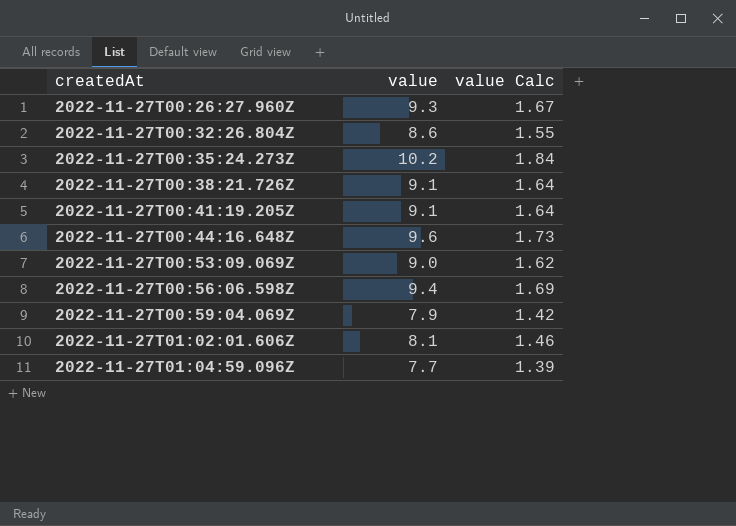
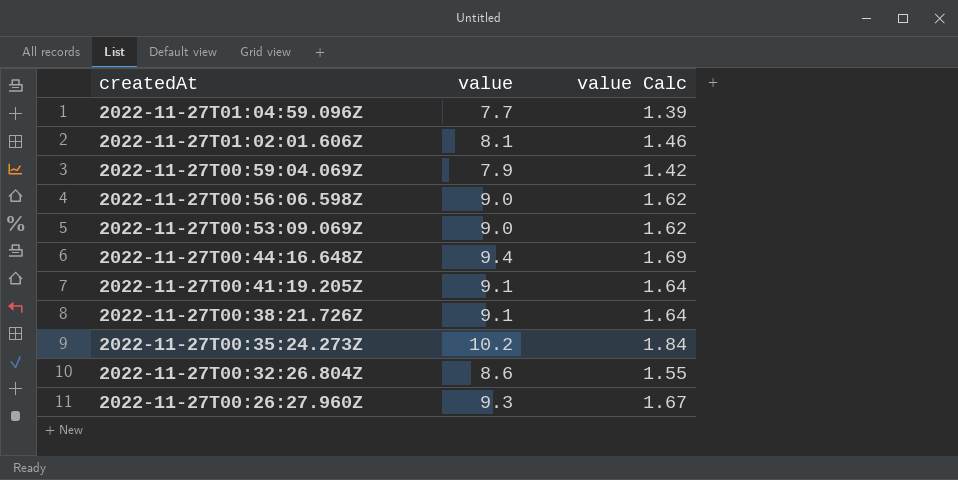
row order: createdAt ascending -> createdAt descending
2022-11-27T00:56:06.598Z | value: 9.4 -> 9.0
2022-11-27T00:56:06.598Z | value Calc: 1.69 -> 1.62
2022-11-27T00:44:16.648Z | value: 9.6 -> 9.4
2022-11-27T00:44:16.648Z | value Calc: 1.73 -> 1.69

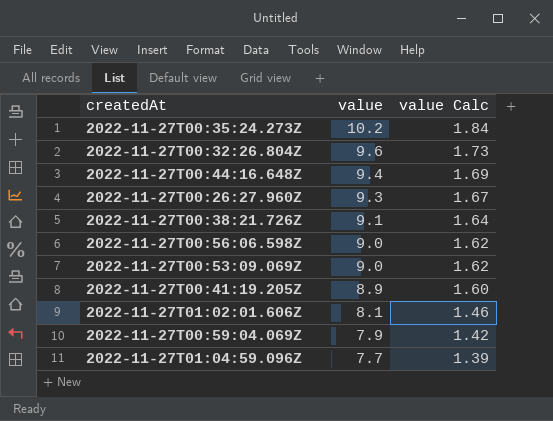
row order: createdAt descending -> value descending
2022-11-27T00:32:26.804Z | value: 8.6 -> 9.6
2022-11-27T00:32:26.804Z | value Calc: 1.55 -> 1.73
2022-11-27T00:41:19.205Z | value: 9.1 -> 8.9
2022-11-27T00:41:19.205Z | value Calc: 1.64 -> 1.60

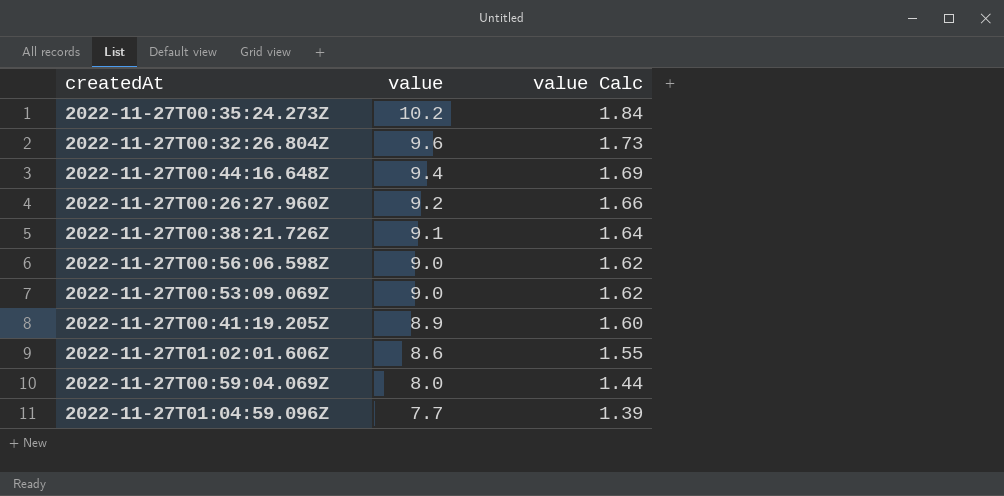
2022-11-27T00:26:27.960Z | value: 9.3 -> 9.2
2022-11-27T00:26:27.960Z | value Calc: 1.67 -> 1.66
2022-11-27T01:02:01.606Z | value: 8.1 -> 8.6
2022-11-27T01:02:01.606Z | value Calc: 1.46 -> 1.55
2022-11-27T00:59:04.069Z | value: 7.9 -> 8.0
2022-11-27T00:59:04.069Z | value Calc: 1.42 -> 1.44

